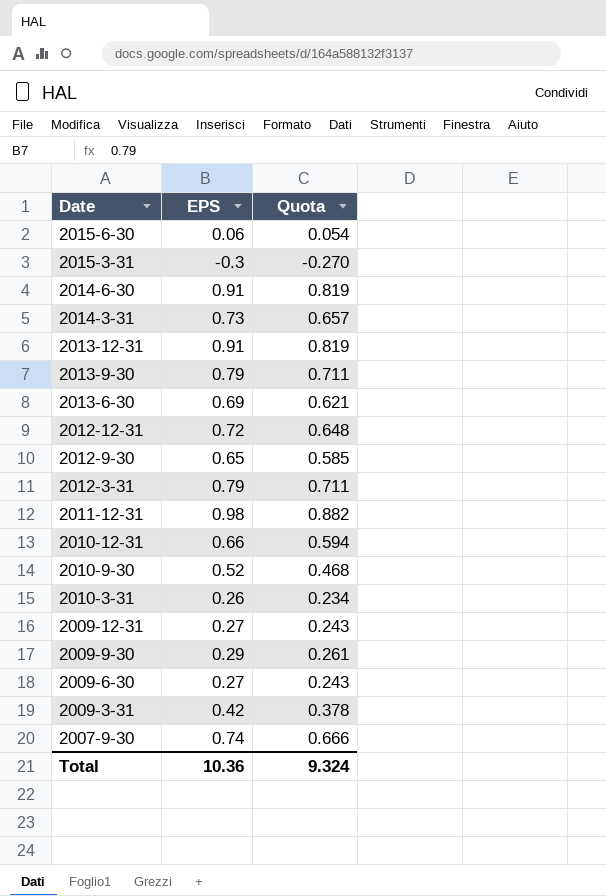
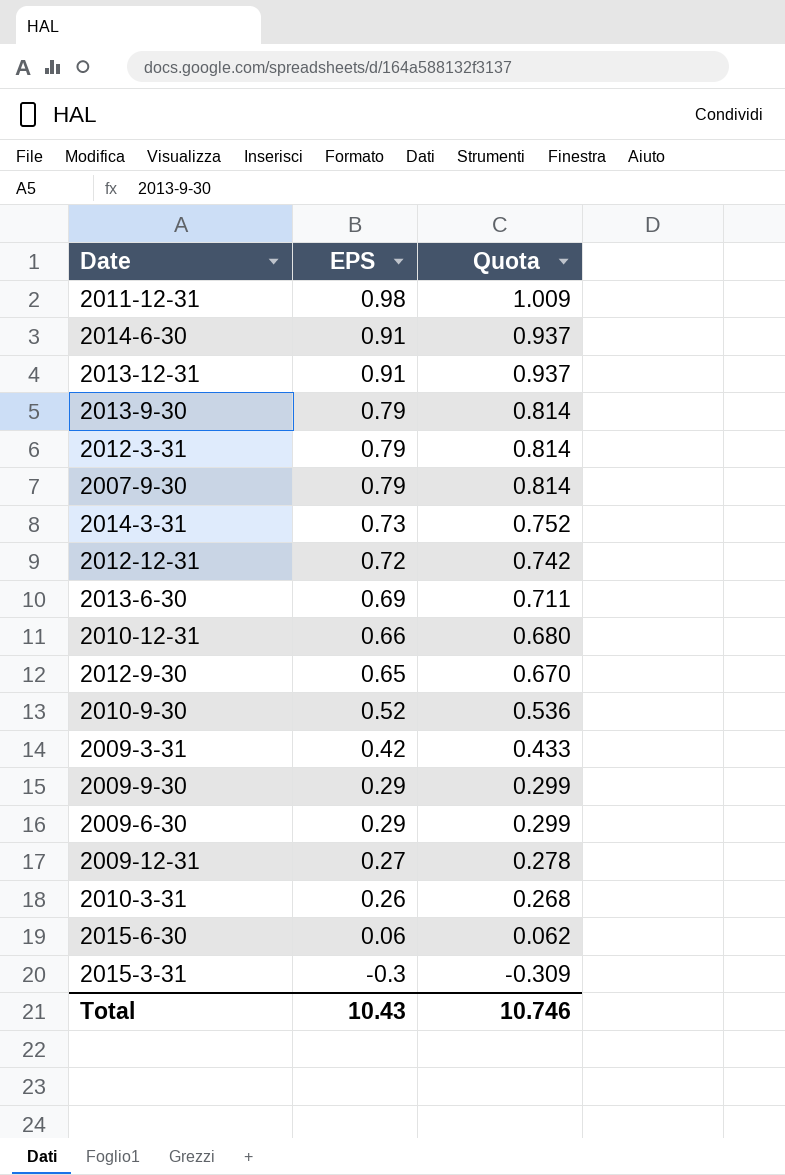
row order: Date descending -> EPS descending
column Quota | formula: [EPS] * 0.9 -> [EPS] * 1.03
2007-9-30 | EPS: 0.74 -> 0.79
2009-6-30 | EPS: 0.27 -> 0.29
Total | EPS: 10.36 -> 10.43
Total | Quota: 9.324 -> 10.746

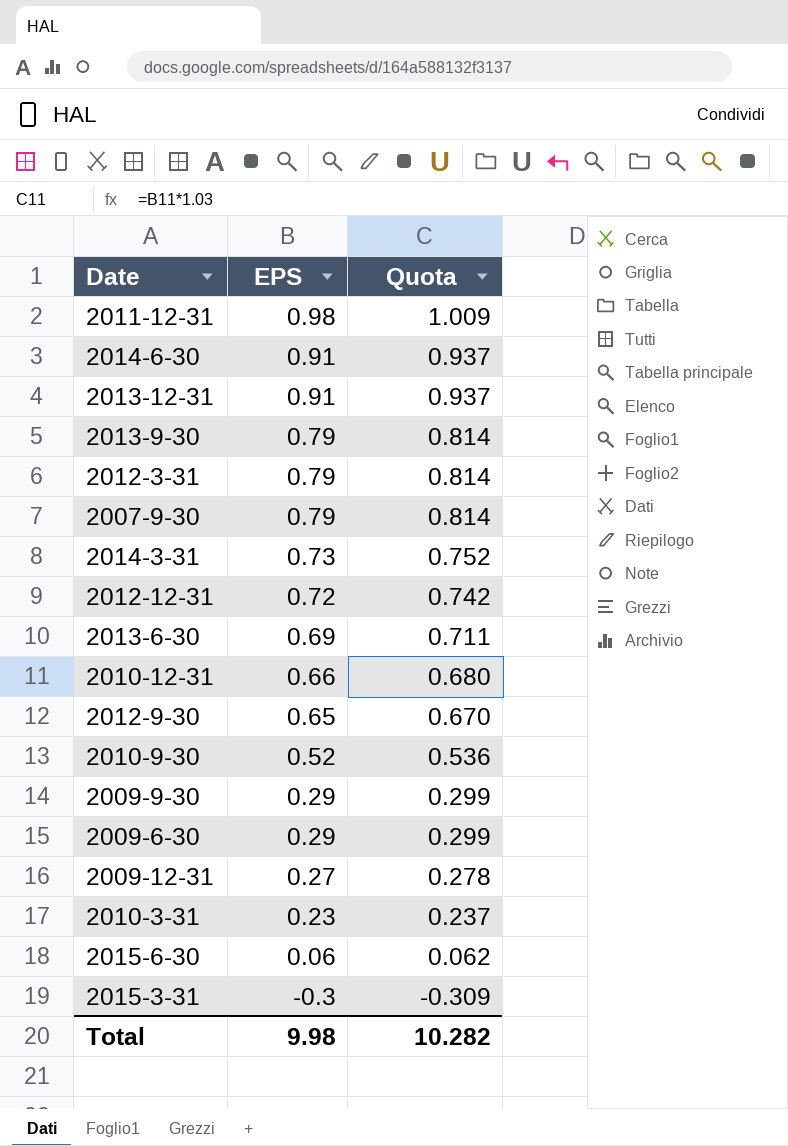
row 2009-3-31: 0.42 | 0.433 -> none
2010-3-31 | EPS: 0.26 -> 0.23
2010-3-31 | Quota: 0.268 -> 0.237
Total | EPS: 10.43 -> 9.98
Total | Quota: 10.746 -> 10.282

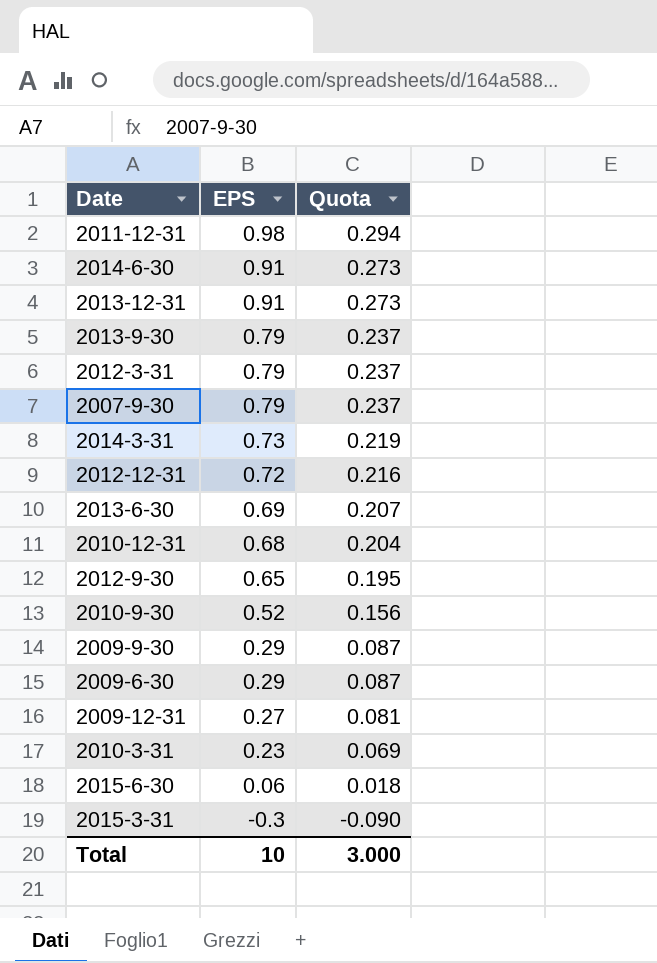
column Quota | formula: [EPS] * 1.03 -> [EPS] * 0.3
2010-12-31 | EPS: 0.66 -> 0.68
Total | EPS: 9.98 -> 10
Total | Quota: 10.282 -> 3.000

